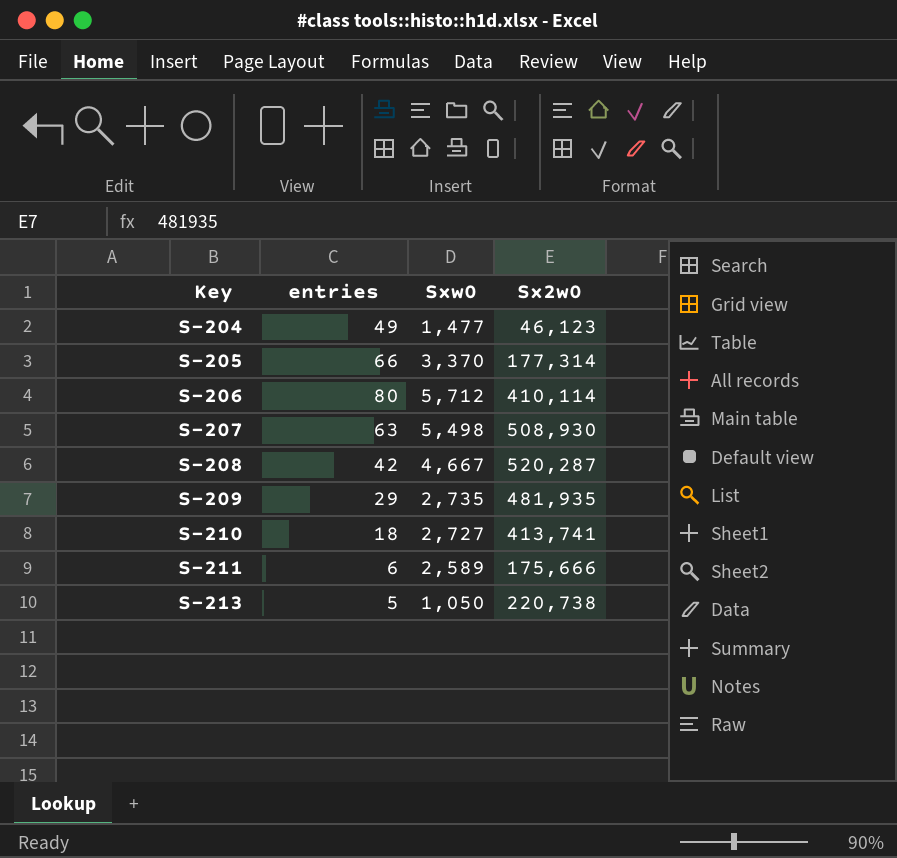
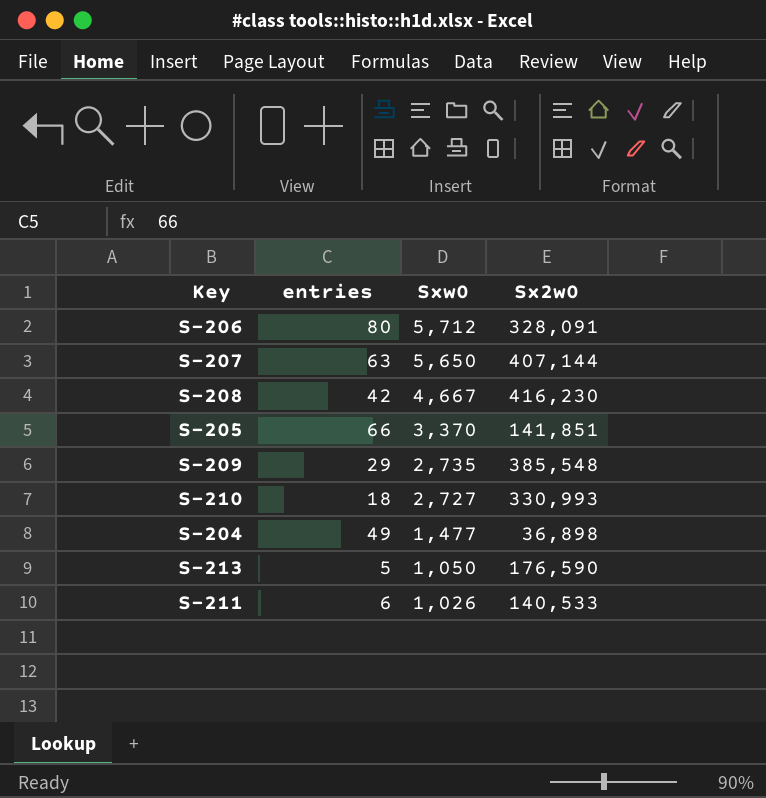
row order: Key ascending -> Sxw0 descending
S-206 | Sx2w0: 410,114 -> 328,091
S-207 | Sxw0: 5,498 -> 5,650
S-207 | Sx2w0: 508,930 -> 407,144
S-208 | Sx2w0: 520,287 -> 416,230
S-205 | Sx2w0: 177,314 -> 141,851
S-209 | Sx2w0: 481,935 -> 385,548
S-210 | Sx2w0: 413,741 -> 330,993
S-204 | Sx2w0: 46,123 -> 36,898
S-213 | Sx2w0: 220,738 -> 176,590
S-211 | Sxw0: 2,589 -> 1,026
S-211 | Sx2w0: 175,666 -> 140,533

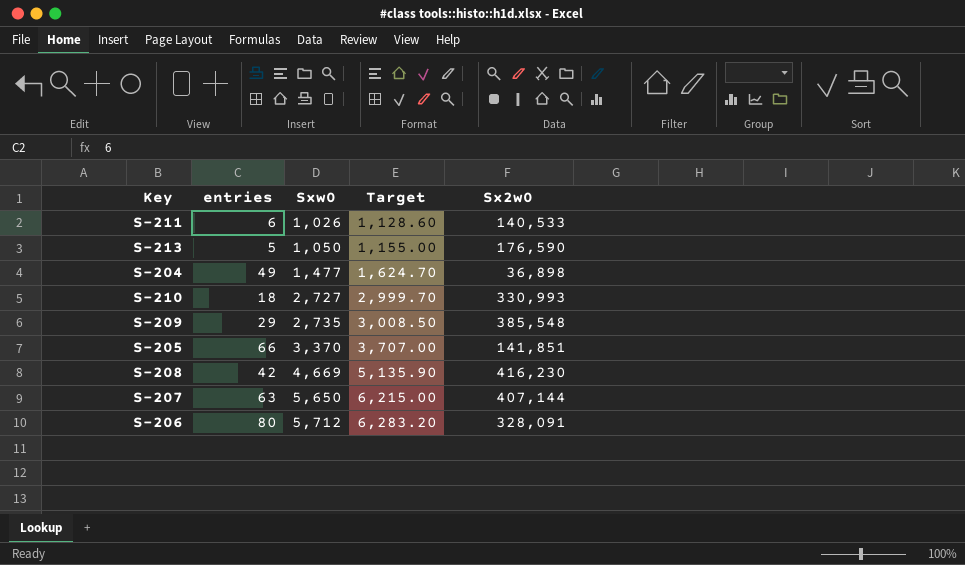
row order: Sxw0 descending -> Sxw0 ascending
column Target | formula: none -> [Sxw0] * 1.1
S-208 | Sxw0: 4,667 -> 4,669

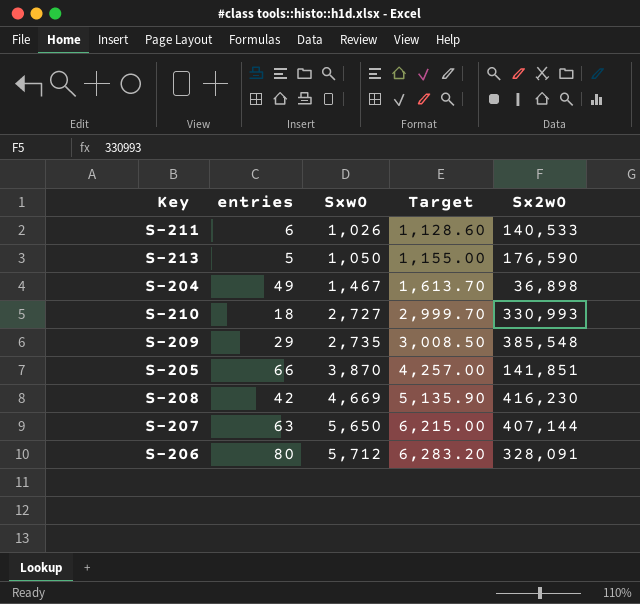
S-204 | Sxw0: 1,477 -> 1,467
S-204 | Target: 1,624.70 -> 1,613.70
S-205 | Sxw0: 3,370 -> 3,870
S-205 | Target: 3,707.00 -> 4,257.00

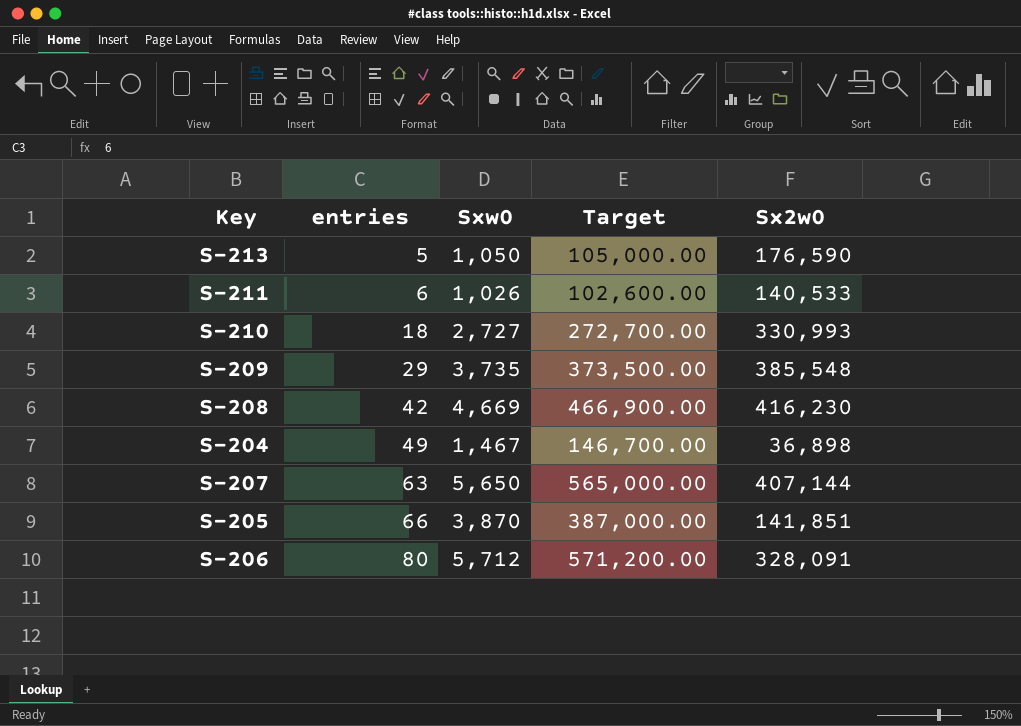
row order: Sxw0 ascending -> entries ascending
column Target | formula: [Sxw0] * 1.1 -> [Sxw0] * 100
S-209 | Sxw0: 2,735 -> 3,735

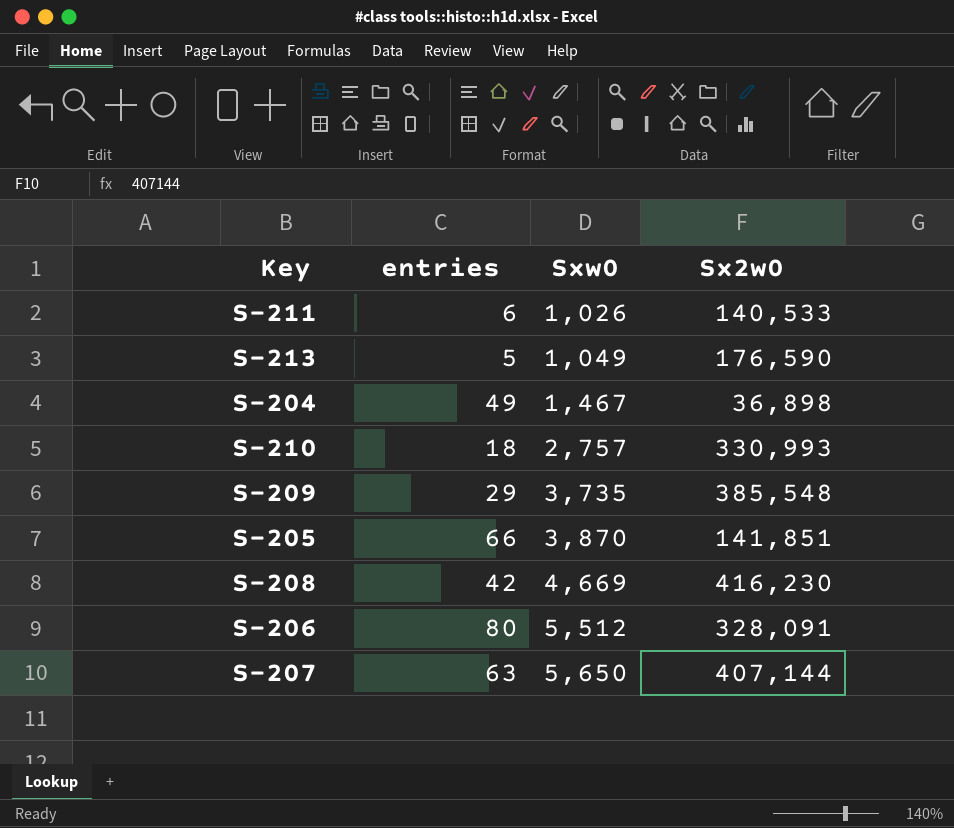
row order: entries ascending -> Sxw0 ascending
column Target | formula: [Sxw0] * 100 -> none
S-213 | Sxw0: 1,050 -> 1,049
S-210 | Sxw0: 2,727 -> 2,757
S-206 | Sxw0: 5,712 -> 5,512

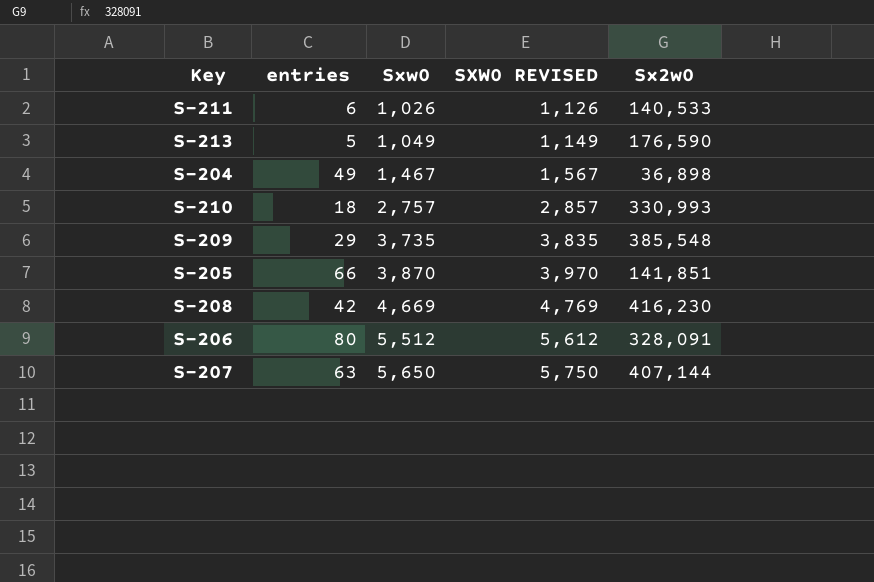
column SXW0 REVISED | formula: none -> [Sxw0] + 100

